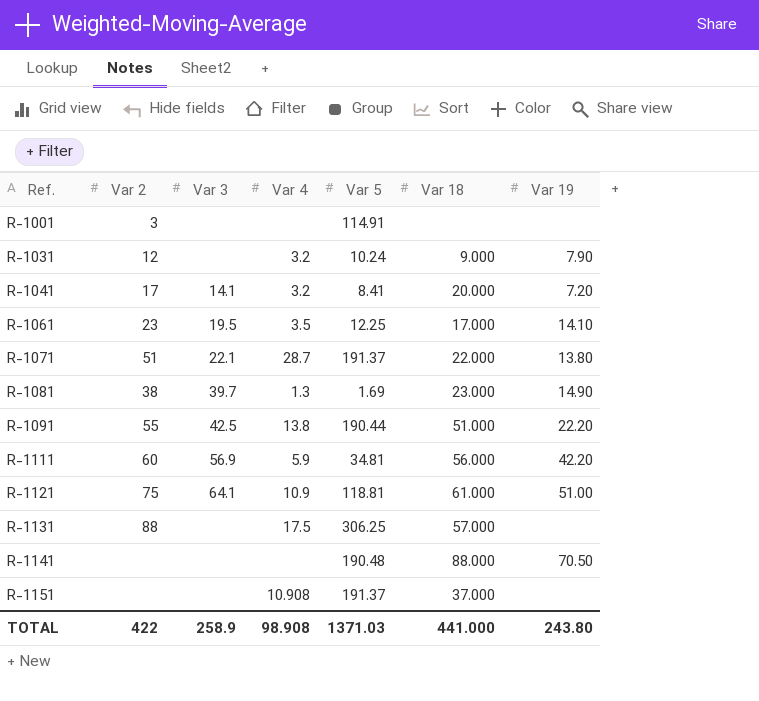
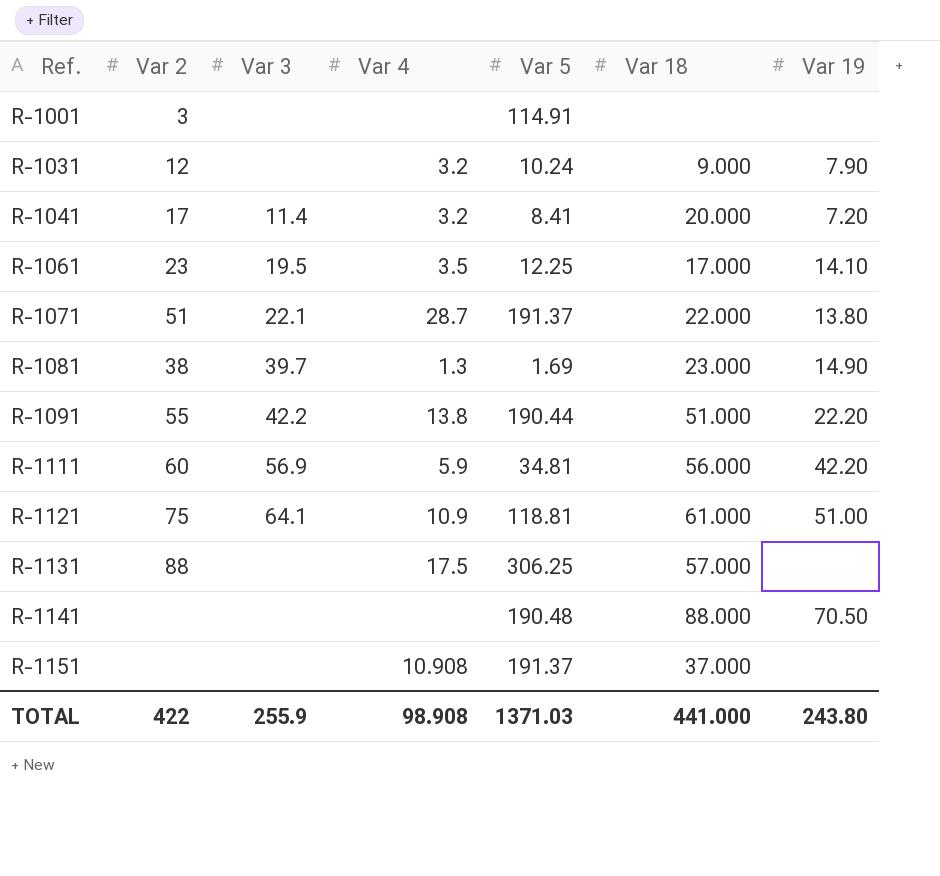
R-1041 | Var 3: 14.1 -> 11.4
R-1091 | Var 3: 42.5 -> 42.2
TOTAL | Var 3: 258.9 -> 255.9

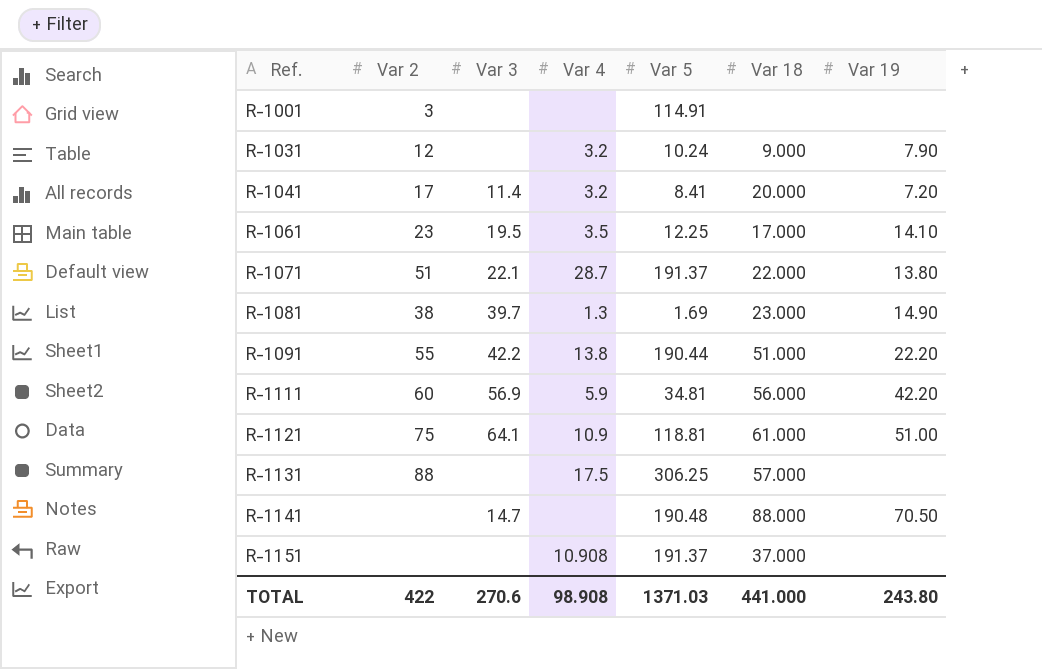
R-1141 | Var 3: none -> 14.7
TOTAL | Var 3: 255.9 -> 270.6

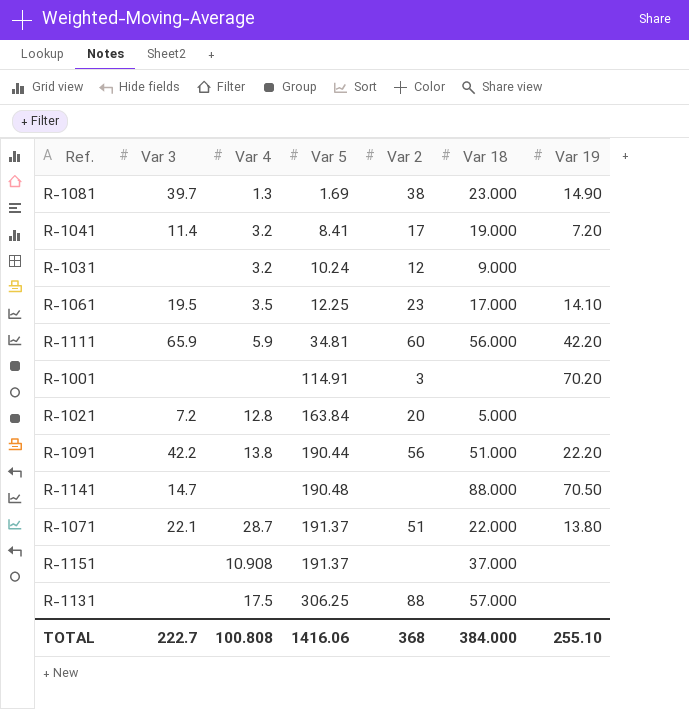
row order: Ref. ascending -> Var 5 ascending
column Var 2 | position: 2 -> 5
row R-1121: 75 | 64.1 | 10.9 | 118.81 | 61.000 | 51.00 -> none
R-1041 | Var 18: 20.000 -> 19.000
R-1031 | Var 19: 7.90 -> none
R-1111 | Var 3: 56.9 -> 65.9
R-1001 | Var 19: none -> 70.20
row R-1021: none -> 7.2 | 12.8 | 163.84 | 20 | 5.000 | none
R-1091 | Var 2: 55 -> 56
TOTAL | Var 3: 270.6 -> 222.7
TOTAL | Var 4: 98.908 -> 100.808
TOTAL | Var 5: 1371.03 -> 1416.06
TOTAL | Var 2: 422 -> 368
TOTAL | Var 18: 441.000 -> 384.000
TOTAL | Var 19: 243.80 -> 255.10

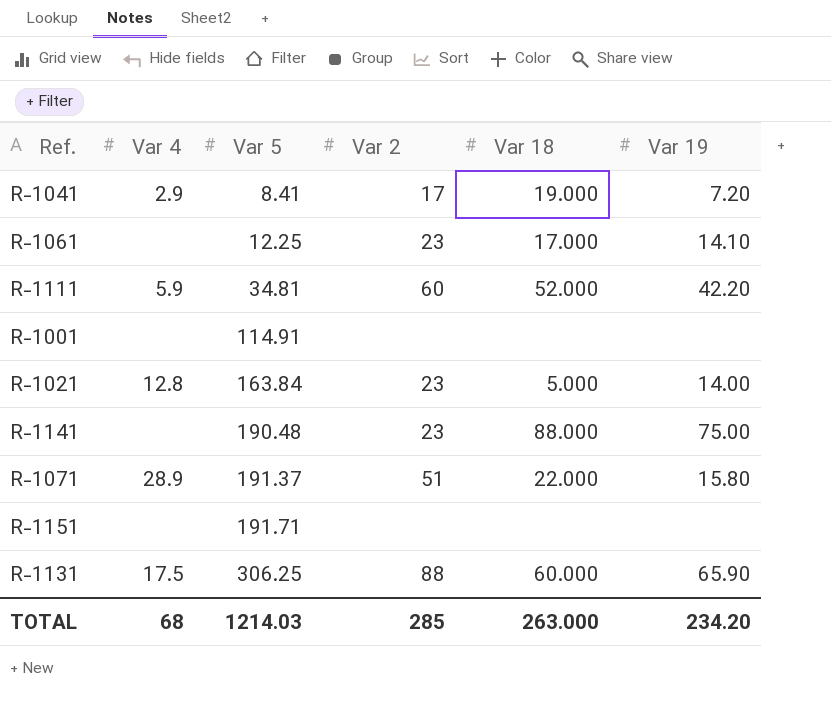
column Var 3 | position: 2 -> none
row R-1081: 39.7 | 1.3 | 1.69 | 38 | 23.000 | 14.90 -> none
row R-1031: none | 3.2 | 10.24 | 12 | 9.000 | none -> none
row R-1091: 42.2 | 13.8 | 190.44 | 56 | 51.000 | 22.20 -> none
R-1041 | Var 4: 3.2 -> 2.9
R-1061 | Var 4: 3.5 -> none
R-1111 | Var 18: 56.000 -> 52.000
R-1001 | Var 2: 3 -> none
R-1001 | Var 19: 70.20 -> none
R-1021 | Var 2: 20 -> 23
R-1021 | Var 19: none -> 14.00
R-1141 | Var 2: none -> 23
R-1141 | Var 19: 70.50 -> 75.00
R-1071 | Var 4: 28.7 -> 28.9
R-1071 | Var 19: 13.80 -> 15.80
R-1151 | Var 4: 10.908 -> none
R-1151 | Var 5: 191.37 -> 191.71
R-1151 | Var 18: 37.000 -> none
R-1131 | Var 18: 57.000 -> 60.000
R-1131 | Var 19: none -> 65.90
TOTAL | Var 4: 100.808 -> 68
TOTAL | Var 5: 1416.06 -> 1214.03
TOTAL | Var 2: 368 -> 285
TOTAL | Var 18: 384.000 -> 263.000
TOTAL | Var 19: 255.10 -> 234.20

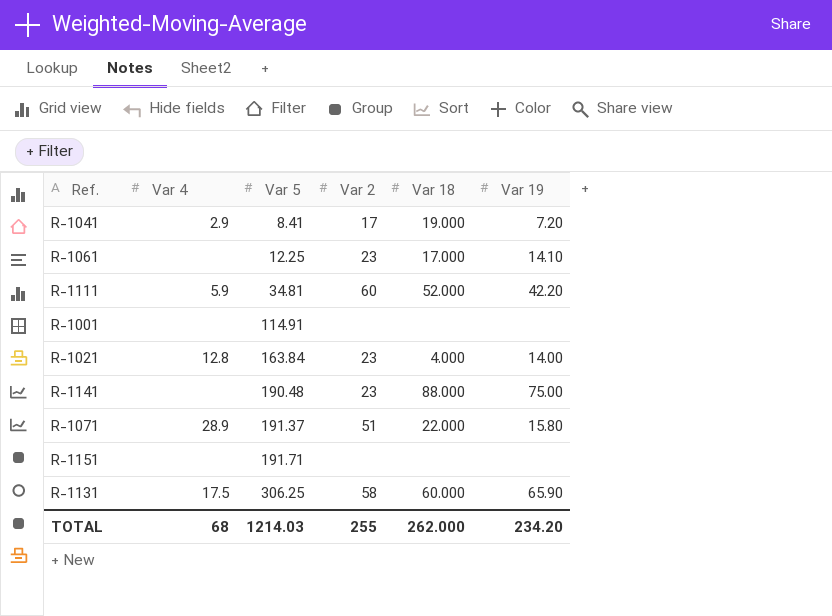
R-1021 | Var 18: 5.000 -> 4.000
R-1131 | Var 2: 88 -> 58
TOTAL | Var 2: 285 -> 255
TOTAL | Var 18: 263.000 -> 262.000

